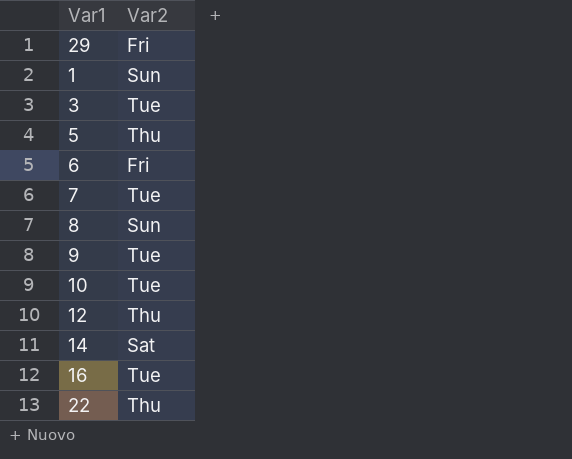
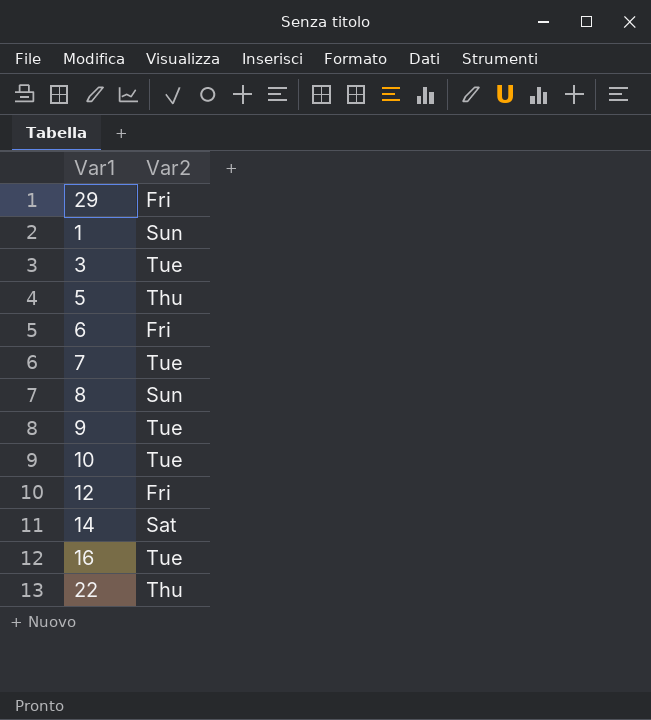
12 | Var2: Thu -> Fri

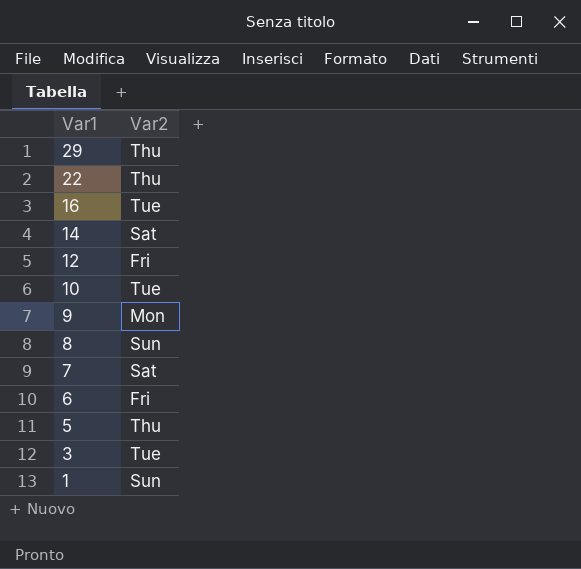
row order: none -> Var1 descending
29 | Var2: Fri -> Thu
9 | Var2: Tue -> Mon
7 | Var2: Tue -> Sat

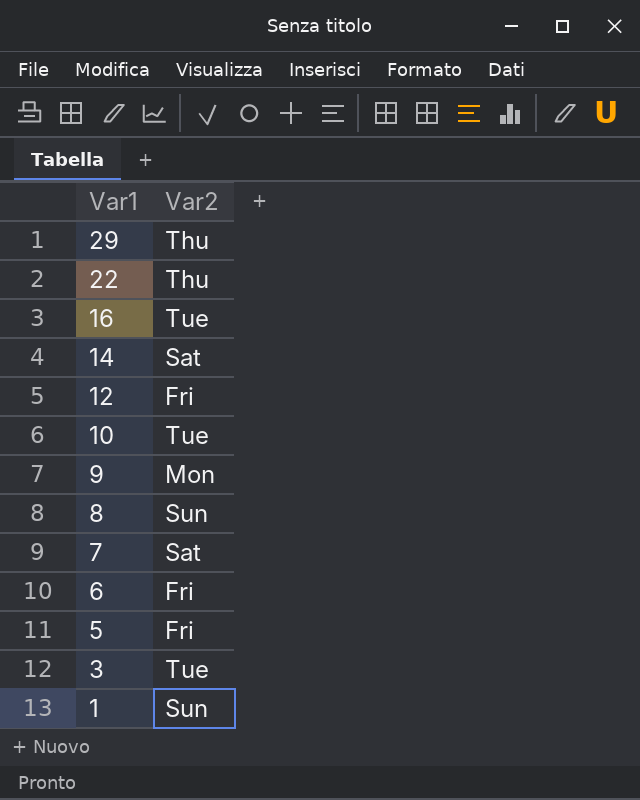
5 | Var2: Thu -> Fri

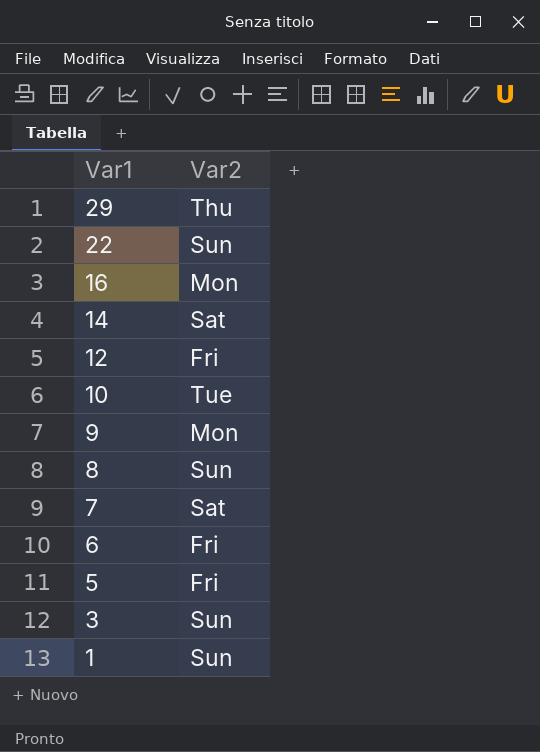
22 | Var2: Thu -> Sun
16 | Var2: Tue -> Mon
3 | Var2: Tue -> Sun

